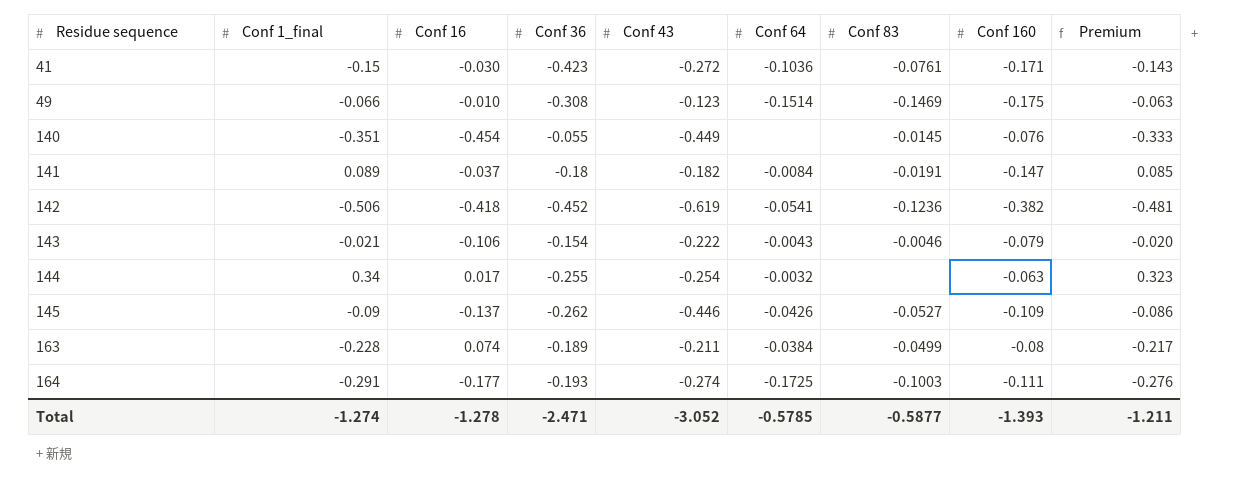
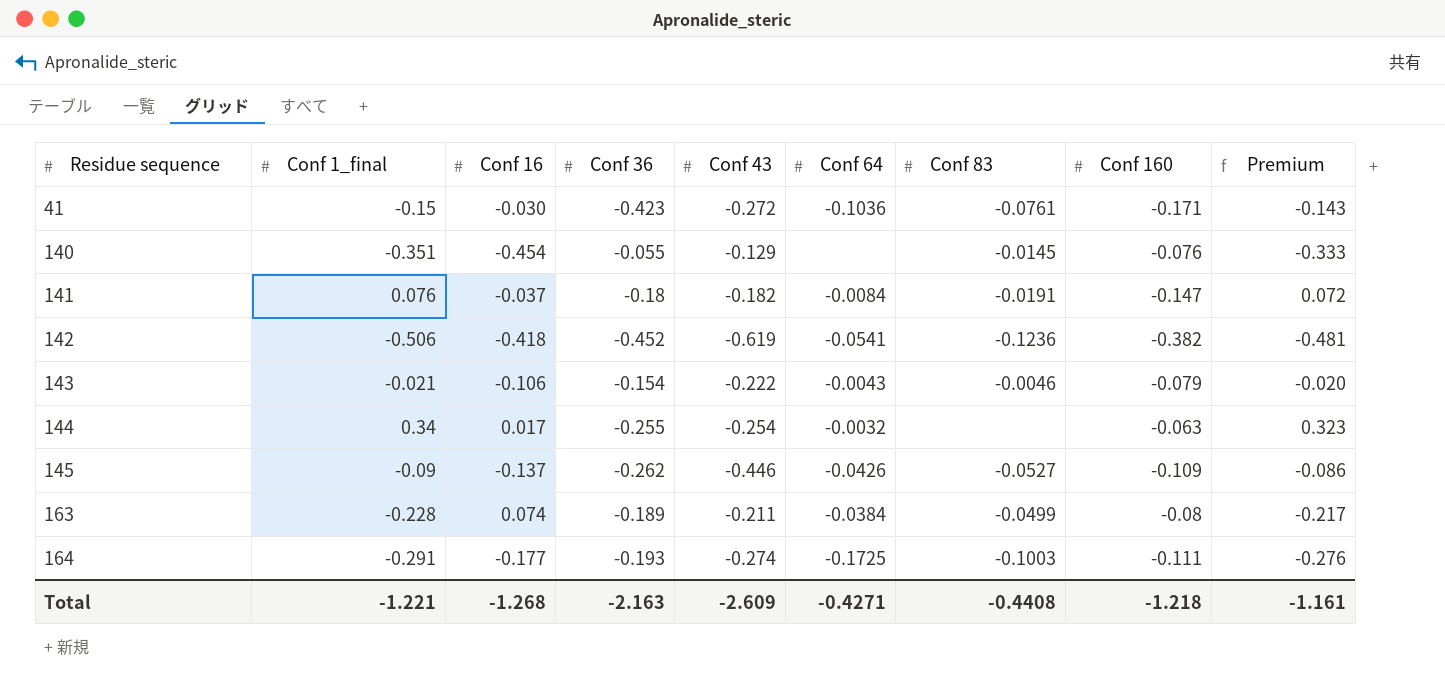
row 49: -0.066 | -0.010 | -0.308 | -0.123 | -0.1514 | -0.1469 | -0.175 | -0.063 -> none
140 | Conf 43: -0.449 -> -0.129
141 | Conf 1_final: 0.089 -> 0.076
141 | Premium: 0.085 -> 0.072
Total | Conf 1_final: -1.274 -> -1.221
Total | Conf 16: -1.278 -> -1.268
Total | Conf 36: -2.471 -> -2.163
Total | Conf 43: -3.052 -> -2.609
Total | Conf 64: -0.5785 -> -0.4271
Total | Conf 83: -0.5877 -> -0.4408
Total | Conf 160: -1.393 -> -1.218
Total | Premium: -1.211 -> -1.161

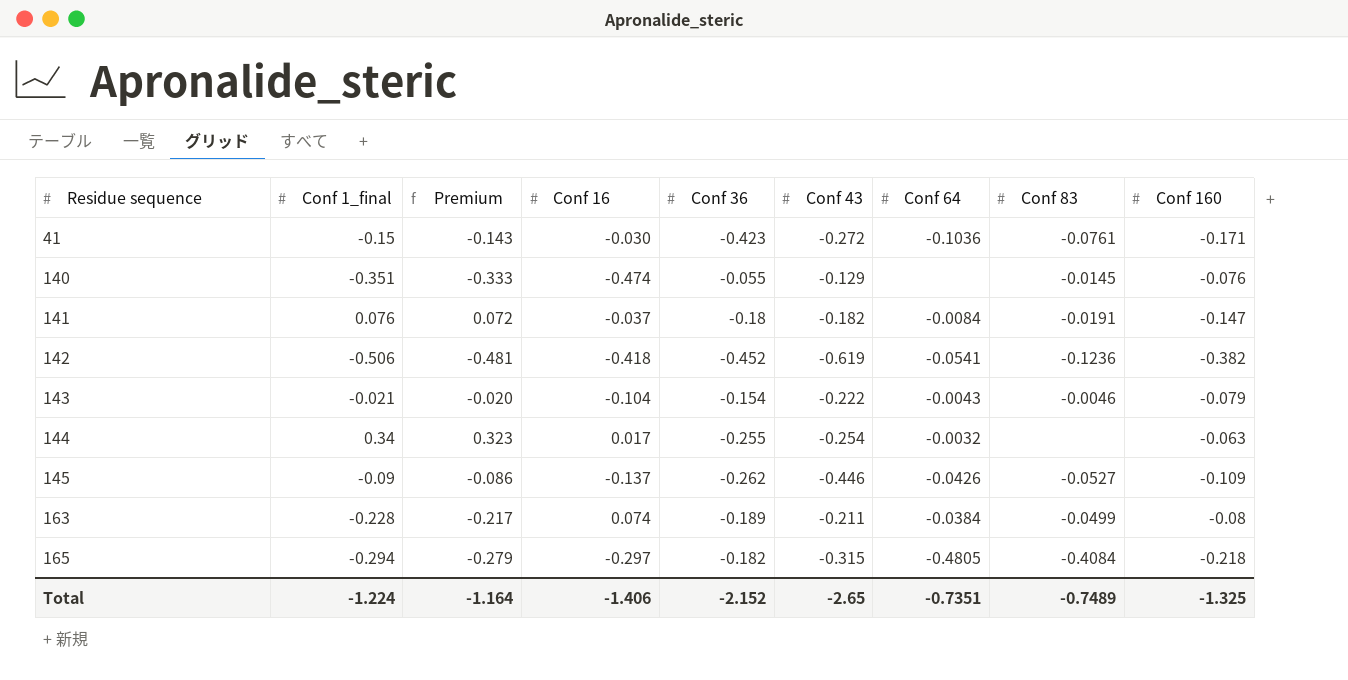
column Premium | position: 9 -> 3
row 164: -0.291 | -0.177 | -0.193 | -0.274 | -0.1725 | -0.1003 | -0.111 | -0.276 -> none
140 | Conf 16: -0.454 -> -0.474
143 | Conf 16: -0.106 -> -0.104
row 165: none -> -0.294 | -0.279 | -0.297 | -0.182 | -0.315 | -0.4805 | -0.4084 | -0.218
Total | Conf 1_final: -1.221 -> -1.224
Total | Premium: -1.161 -> -1.164
Total | Conf 16: -1.268 -> -1.406
Total | Conf 36: -2.163 -> -2.152
Total | Conf 43: -2.609 -> -2.65
Total | Conf 64: -0.4271 -> -0.7351
Total | Conf 83: -0.4408 -> -0.7489
Total | Conf 160: -1.218 -> -1.325

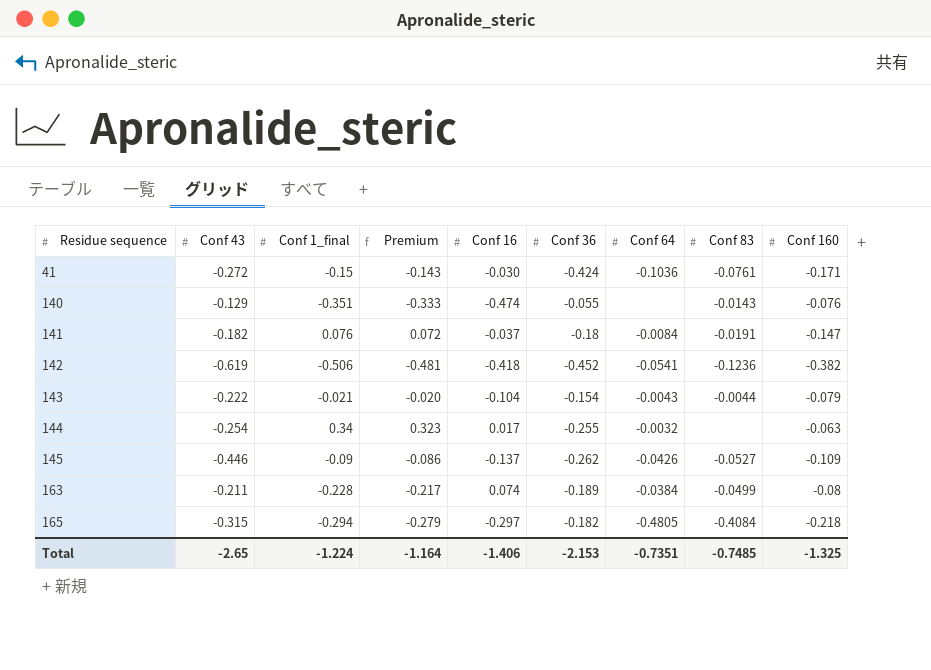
column Conf 43 | position: 6 -> 2
41 | Conf 36: -0.423 -> -0.424
140 | Conf 83: -0.0145 -> -0.0143
143 | Conf 83: -0.0046 -> -0.0044
Total | Conf 36: -2.152 -> -2.153
Total | Conf 83: -0.7489 -> -0.7485

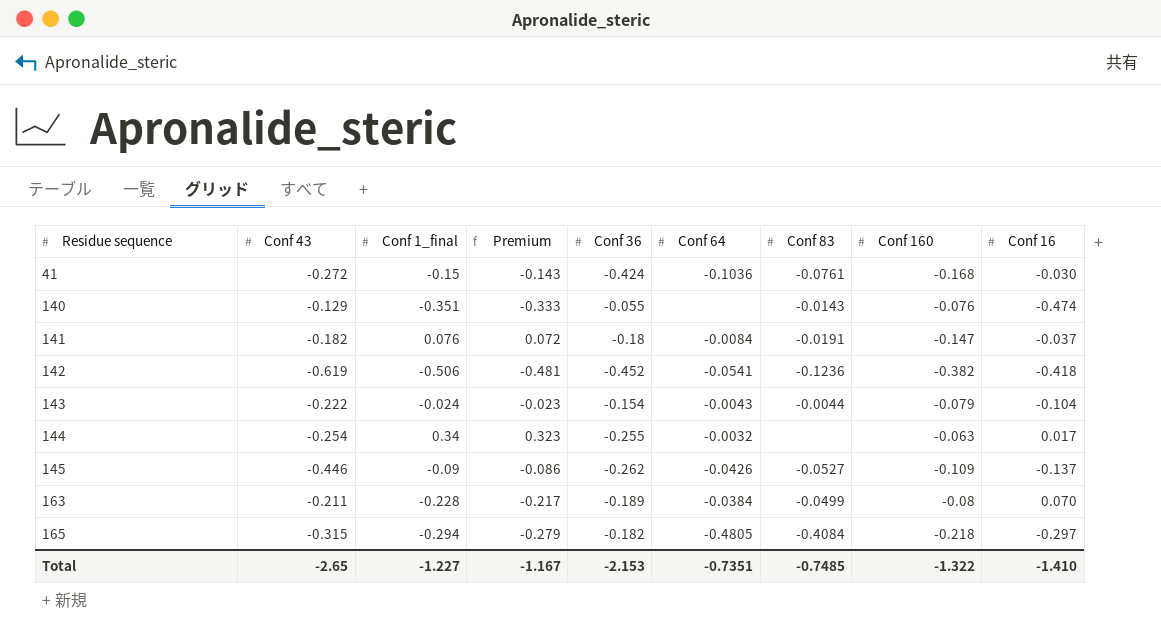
column Conf 16 | position: 5 -> 9
41 | Conf 160: -0.171 -> -0.168
143 | Conf 1_final: -0.021 -> -0.024
143 | Premium: -0.020 -> -0.023
163 | Conf 16: 0.074 -> 0.070
Total | Conf 1_final: -1.224 -> -1.227
Total | Premium: -1.164 -> -1.167
Total | Conf 160: -1.325 -> -1.322
Total | Conf 16: -1.406 -> -1.410

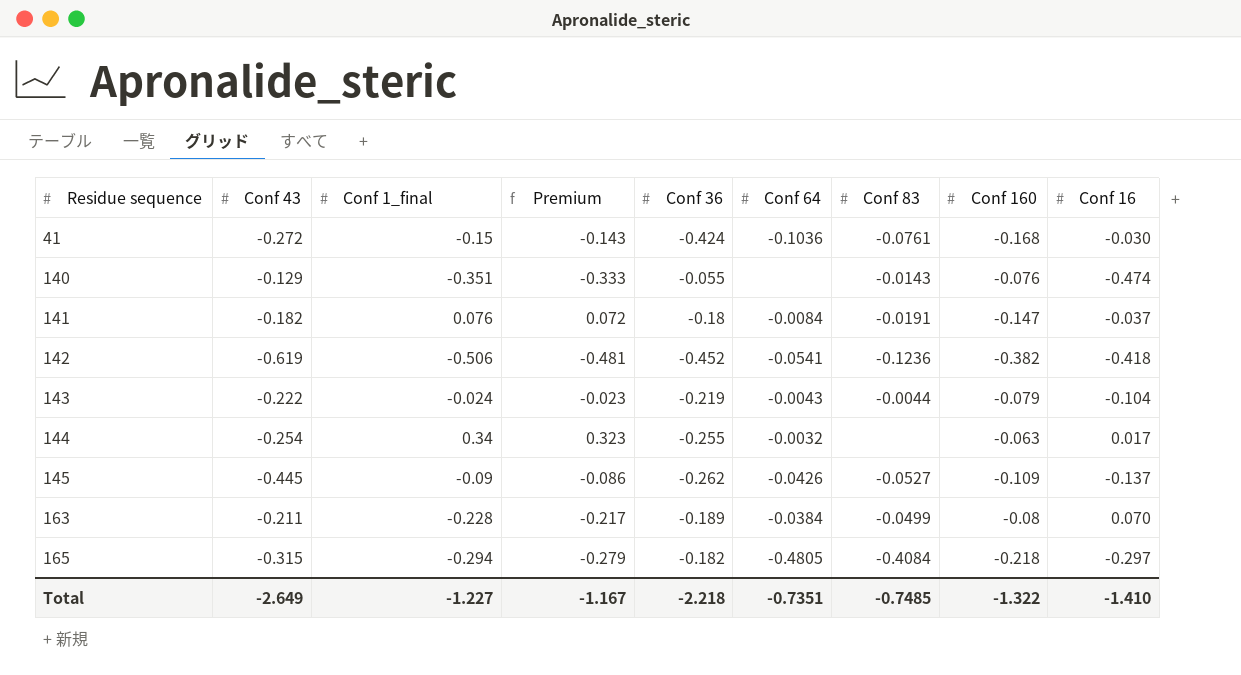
143 | Conf 36: -0.154 -> -0.219
145 | Conf 43: -0.446 -> -0.445
Total | Conf 43: -2.65 -> -2.649
Total | Conf 36: -2.153 -> -2.218

